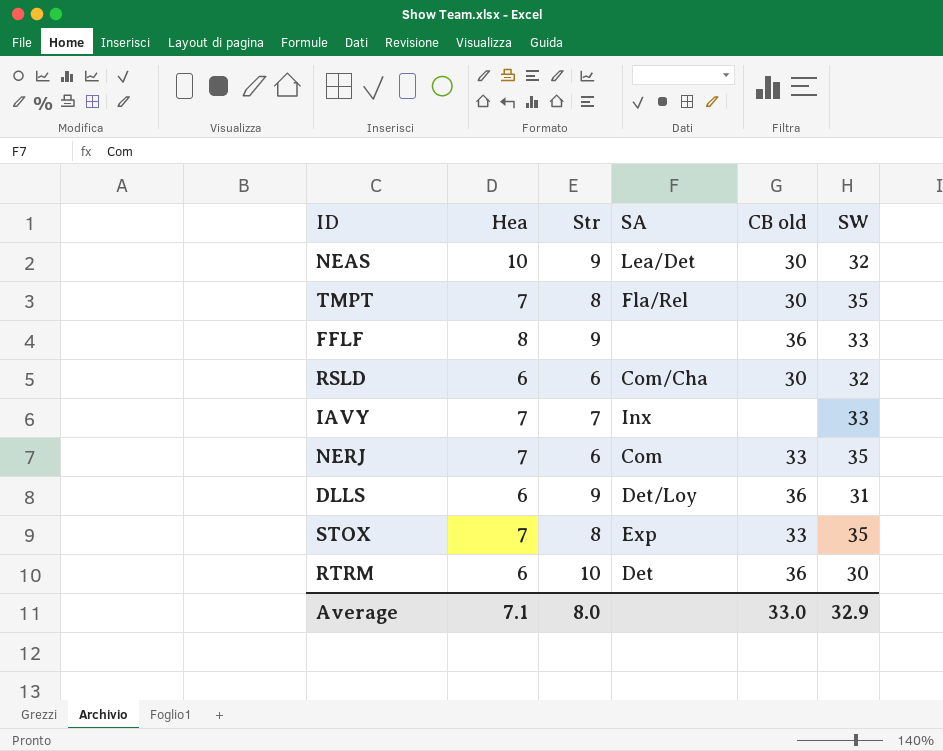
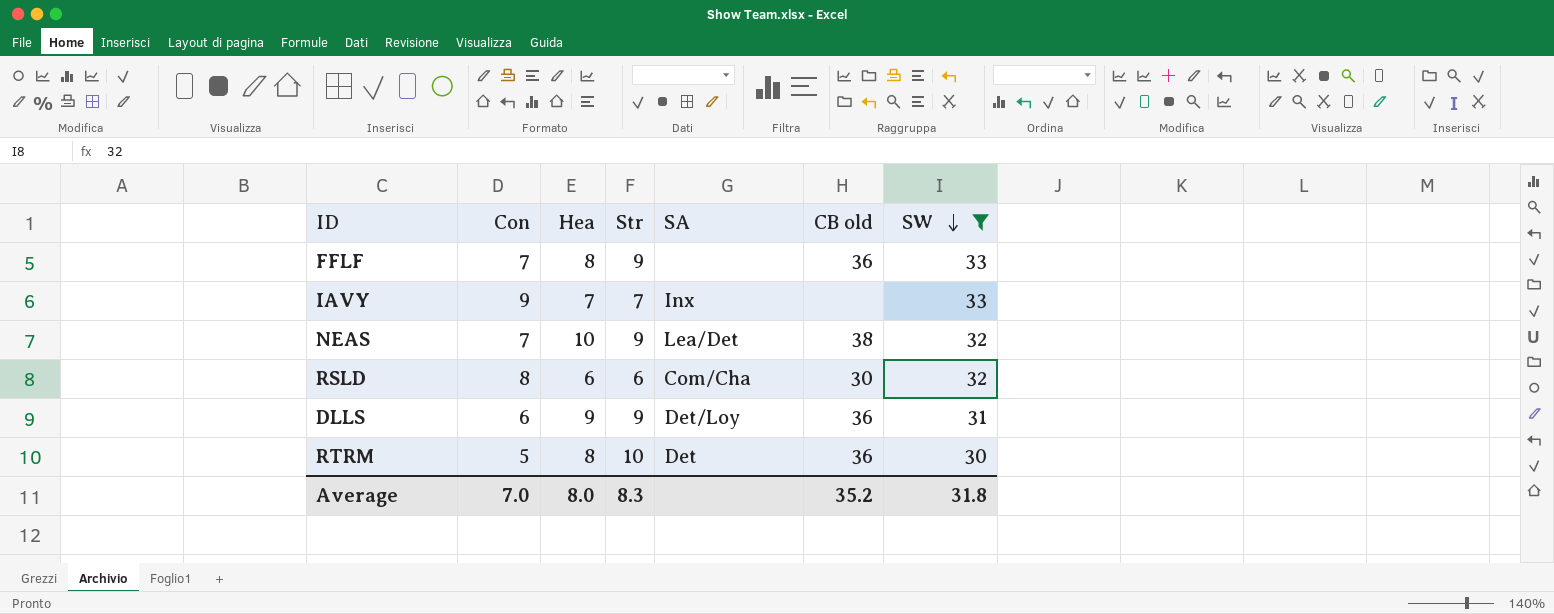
filter: none -> SW != 35
row order: none -> SW descending
column Con | position: none -> 2
NEAS | CB old: 30 -> 38
DLLS | Hea: 6 -> 9
RTRM | Hea: 6 -> 8
Average | Hea: 7.1 -> 8.0
Average | Str: 8.0 -> 8.3
Average | CB old: 33.0 -> 35.2
Average | SW: 32.9 -> 31.8

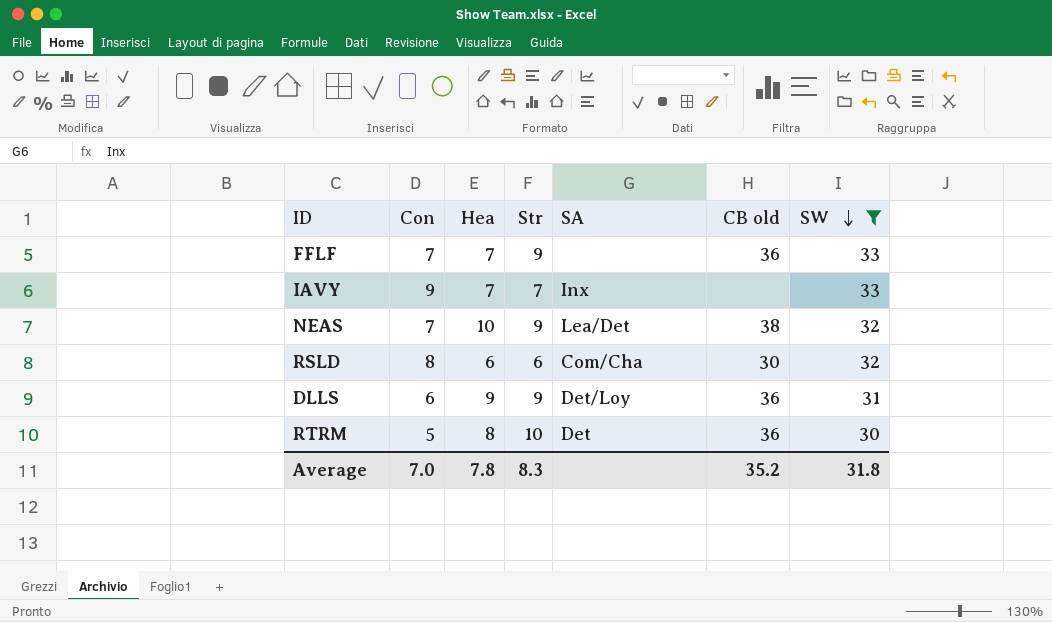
FFLF | Hea: 8 -> 7
Average | Hea: 8.0 -> 7.8

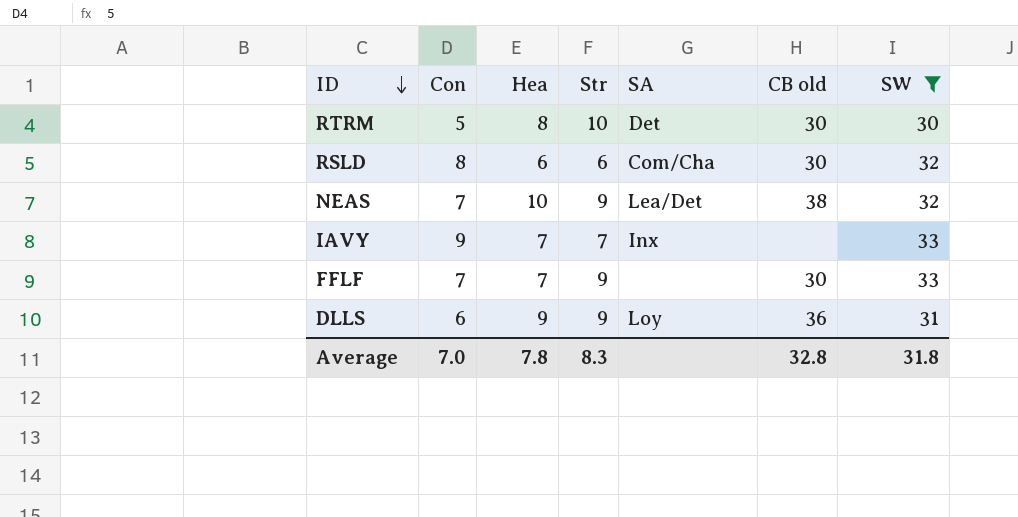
row order: SW descending -> ID descending
RTRM | CB old: 36 -> 30
FFLF | CB old: 36 -> 30
DLLS | SA: Det/Loy -> Loy
Average | CB old: 35.2 -> 32.8

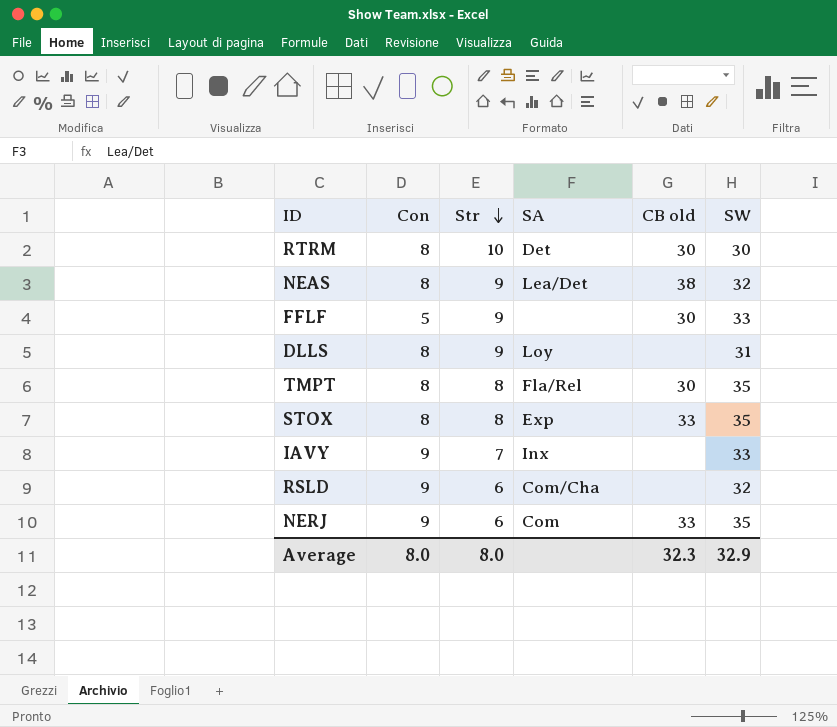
filter: SW != 35 -> none
row order: ID descending -> Str descending
column Hea | position: 3 -> none
RTRM | Con: 5 -> 8
NEAS | Con: 7 -> 8
FFLF | Con: 7 -> 5
DLLS | Con: 6 -> 8
DLLS | CB old: 36 -> none
RSLD | Con: 8 -> 9
RSLD | CB old: 30 -> none
Average | Con: 7.0 -> 8.0
Average | Str: 8.3 -> 8.0
Average | CB old: 32.8 -> 32.3
Average | SW: 31.8 -> 32.9

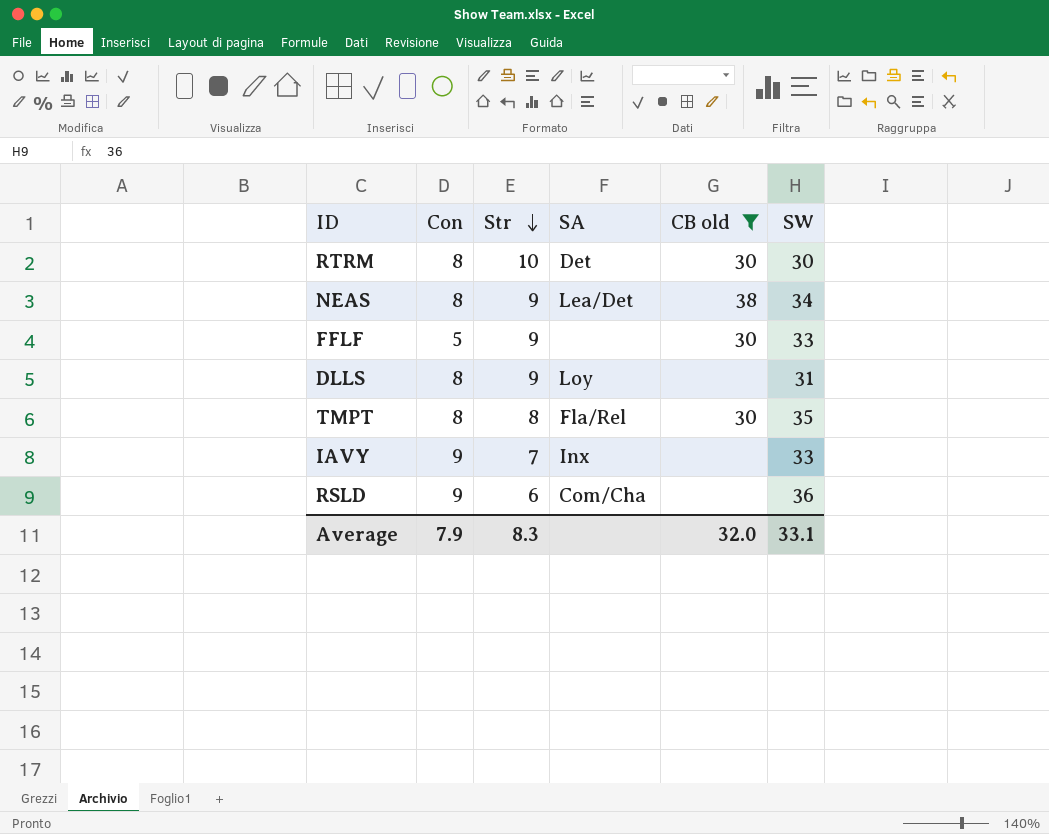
filter: none -> CB old != 33
NEAS | SW: 32 -> 34
RSLD | SW: 32 -> 36
Average | Con: 8.0 -> 7.9
Average | Str: 8.0 -> 8.3
Average | CB old: 32.3 -> 32.0
Average | SW: 32.9 -> 33.1

